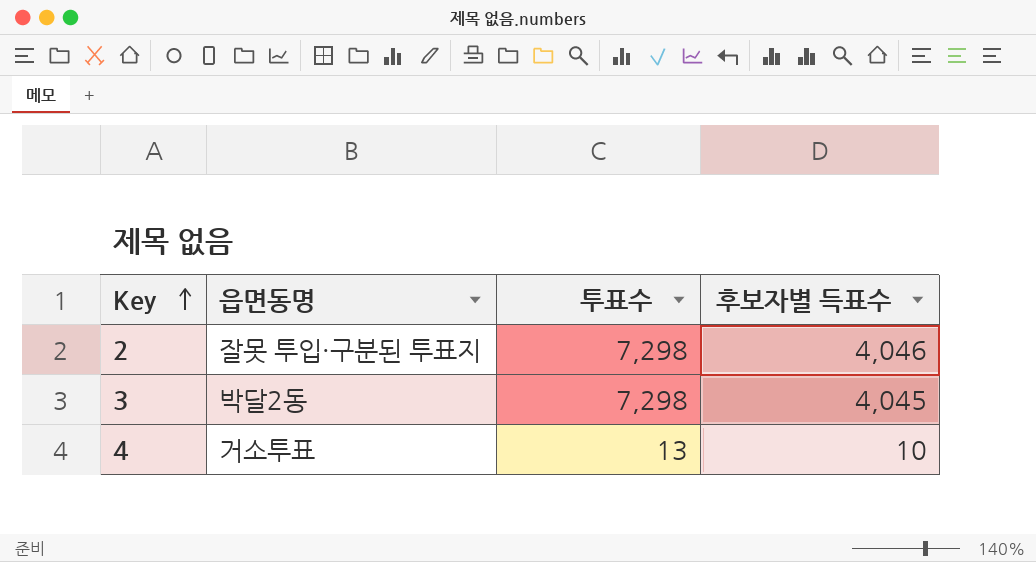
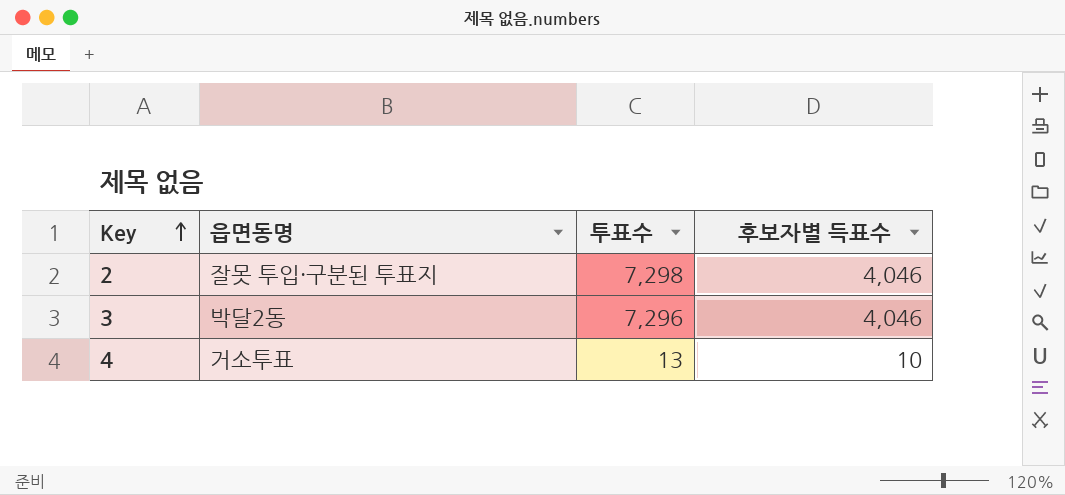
3 | 투표수: 7,298 -> 7,296
3 | 후보자별 득표수: 4,045 -> 4,046

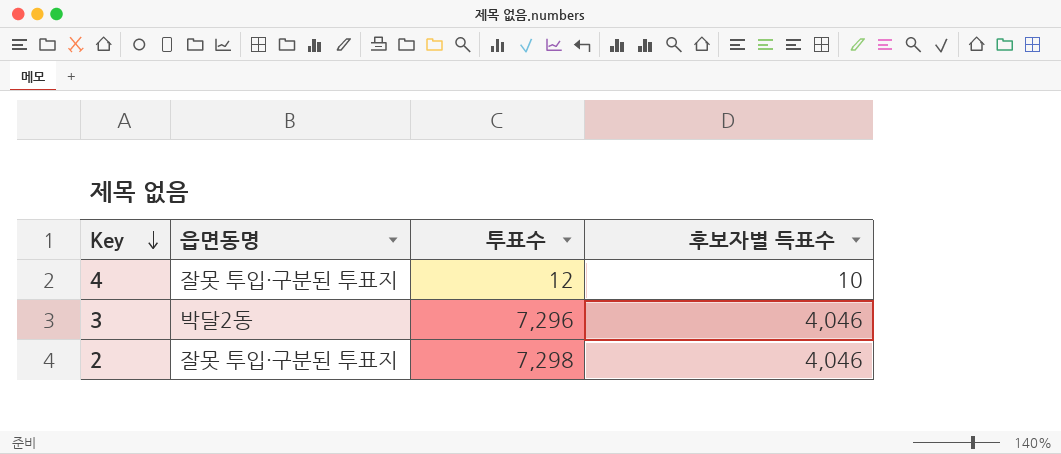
row order: Key ascending -> Key descending
4 | 읍면동명: 거소투표 -> 잘못 투입·구분된 투표지
4 | 투표수: 13 -> 12

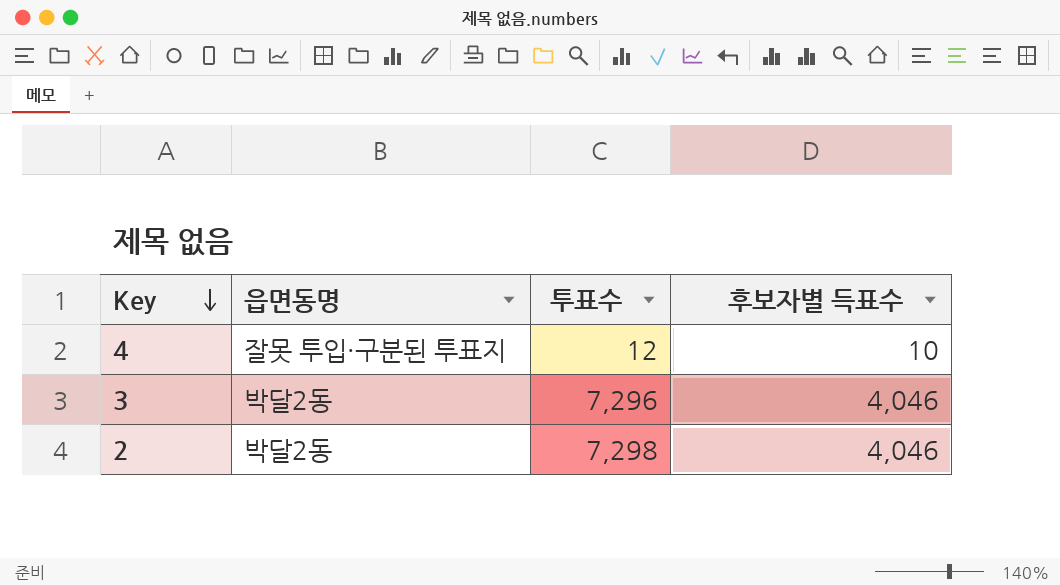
2 | 읍면동명: 잘못 투입·구분된 투표지 -> 박달2동

